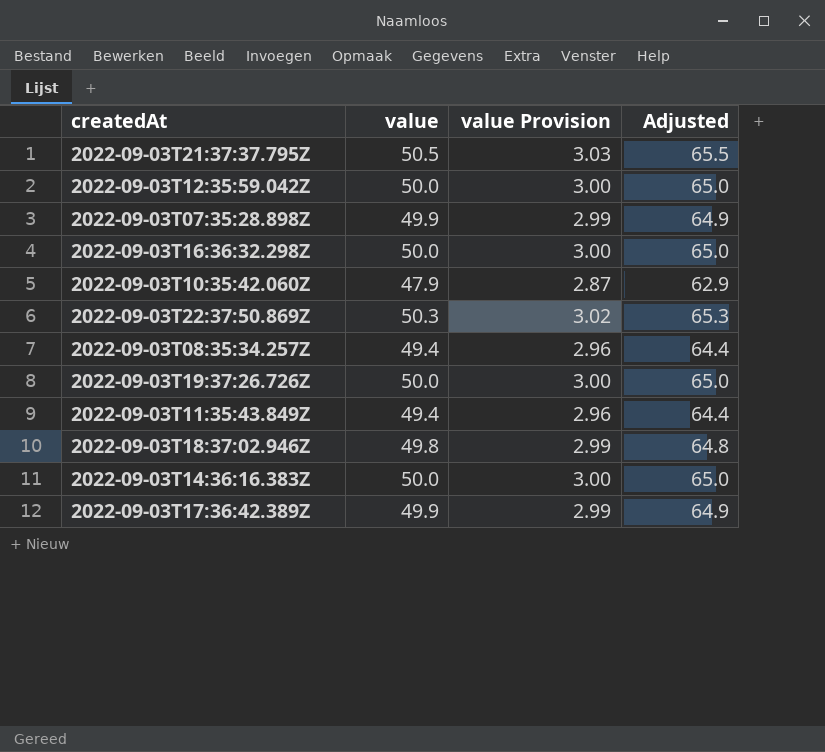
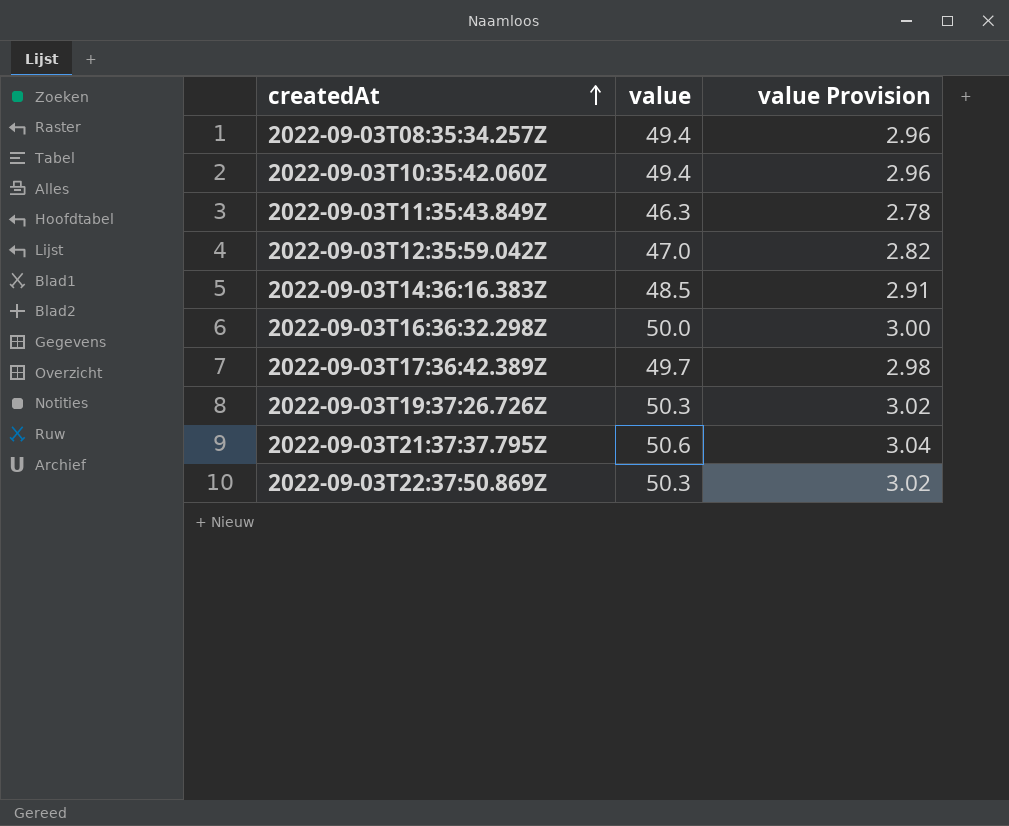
row order: none -> createdAt ascending
column Adjusted | formula: [value] + 15 -> none
row 2022-09-03T07:35:28.898Z: 49.9 | 2.99 | 64.9 -> none
row 2022-09-03T18:37:02.946Z: 49.8 | 2.99 | 64.8 -> none
2022-09-03T10:35:42.060Z | value: 47.9 -> 49.4
2022-09-03T10:35:42.060Z | value Provision: 2.87 -> 2.96
2022-09-03T11:35:43.849Z | value: 49.4 -> 46.3
2022-09-03T11:35:43.849Z | value Provision: 2.96 -> 2.78
2022-09-03T12:35:59.042Z | value: 50.0 -> 47.0
2022-09-03T12:35:59.042Z | value Provision: 3.00 -> 2.82
2022-09-03T14:36:16.383Z | value: 50.0 -> 48.5
2022-09-03T14:36:16.383Z | value Provision: 3.00 -> 2.91
2022-09-03T17:36:42.389Z | value: 49.9 -> 49.7
2022-09-03T17:36:42.389Z | value Provision: 2.99 -> 2.98
2022-09-03T19:37:26.726Z | value: 50.0 -> 50.3
2022-09-03T19:37:26.726Z | value Provision: 3.00 -> 3.02
2022-09-03T21:37:37.795Z | value: 50.5 -> 50.6
2022-09-03T21:37:37.795Z | value Provision: 3.03 -> 3.04

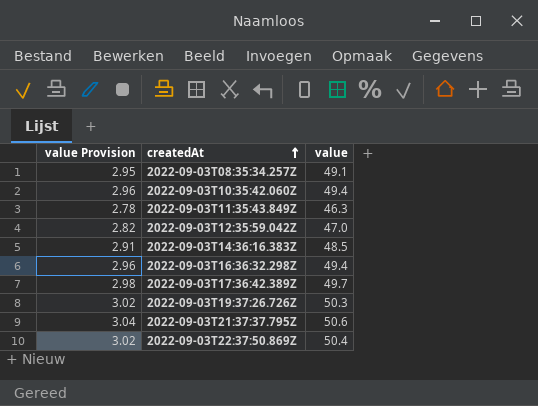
column value Provision | position: 3 -> 1
2022-09-03T08:35:34.257Z | value Provision: 2.96 -> 2.95
2022-09-03T08:35:34.257Z | value: 49.4 -> 49.1
2022-09-03T16:36:32.298Z | value Provision: 3.00 -> 2.96
2022-09-03T16:36:32.298Z | value: 50.0 -> 49.4
2022-09-03T22:37:50.869Z | value: 50.3 -> 50.4

